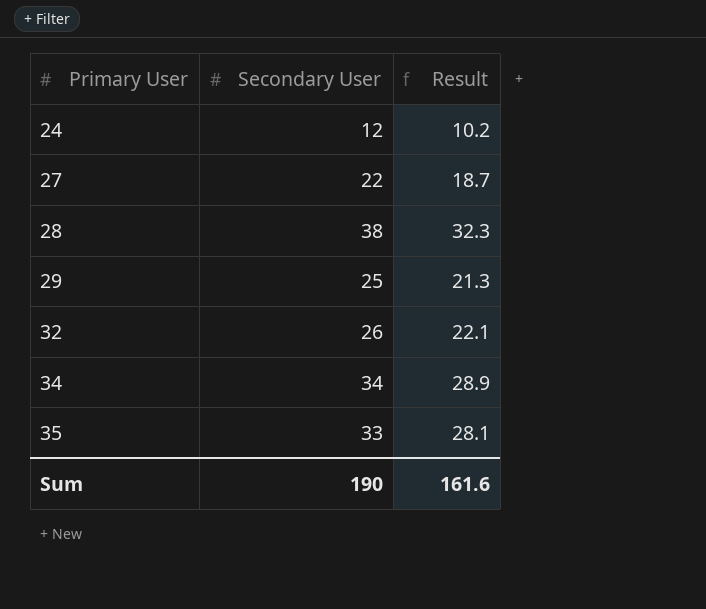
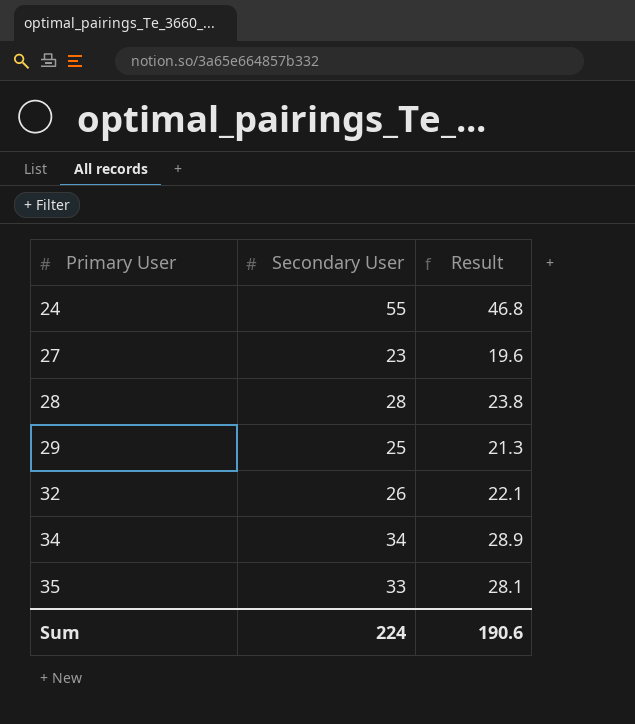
24 | Secondary User: 12 -> 55
24 | Result: 10.2 -> 46.8
27 | Secondary User: 22 -> 23
27 | Result: 18.7 -> 19.6
28 | Secondary User: 38 -> 28
28 | Result: 32.3 -> 23.8
Sum | Secondary User: 190 -> 224
Sum | Result: 161.6 -> 190.6

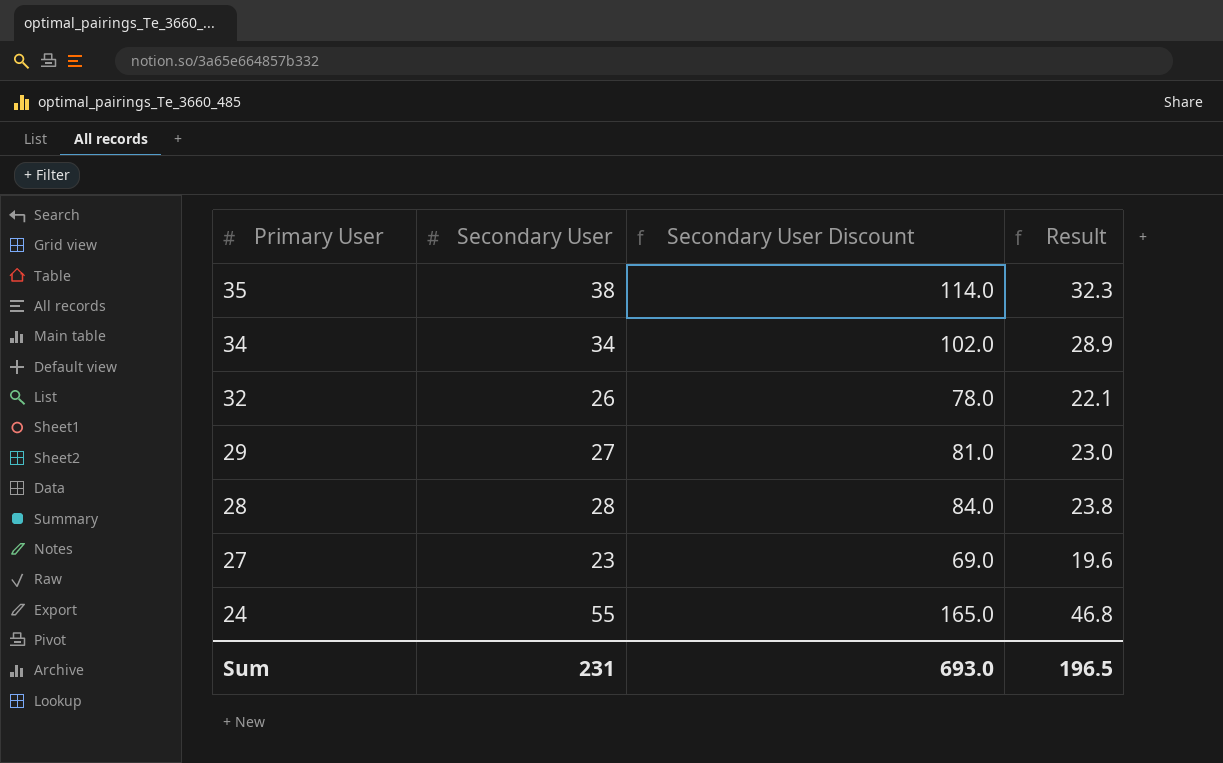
row order: Primary User ascending -> Primary User descending
column Secondary User Discount | formula: none -> [Secondary User] * 3
35 | Secondary User: 33 -> 38
35 | Result: 28.1 -> 32.3
29 | Secondary User: 25 -> 27
29 | Result: 21.3 -> 23.0
Sum | Secondary User: 224 -> 231
Sum | Result: 190.6 -> 196.5

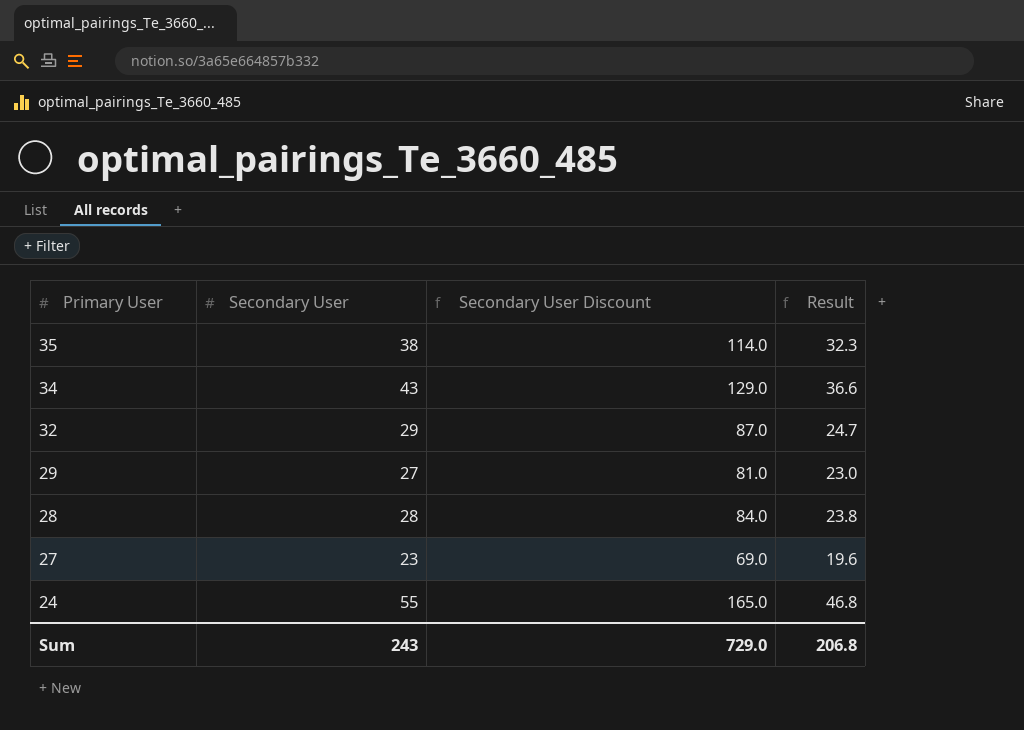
34 | Secondary User: 34 -> 43
34 | Secondary User Discount: 102.0 -> 129.0
34 | Result: 28.9 -> 36.6
32 | Secondary User: 26 -> 29
32 | Secondary User Discount: 78.0 -> 87.0
32 | Result: 22.1 -> 24.7
Sum | Secondary User: 231 -> 243
Sum | Secondary User Discount: 693.0 -> 729.0
Sum | Result: 196.5 -> 206.8

